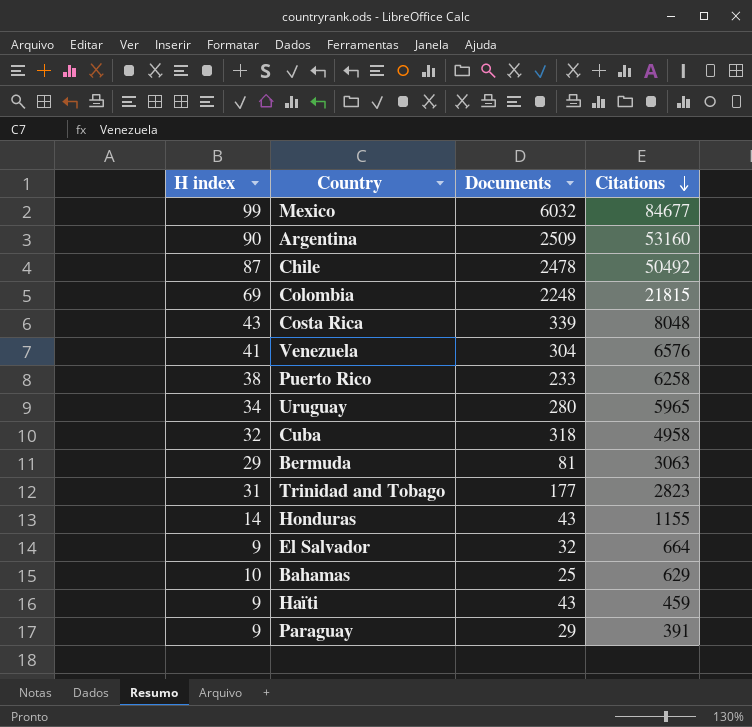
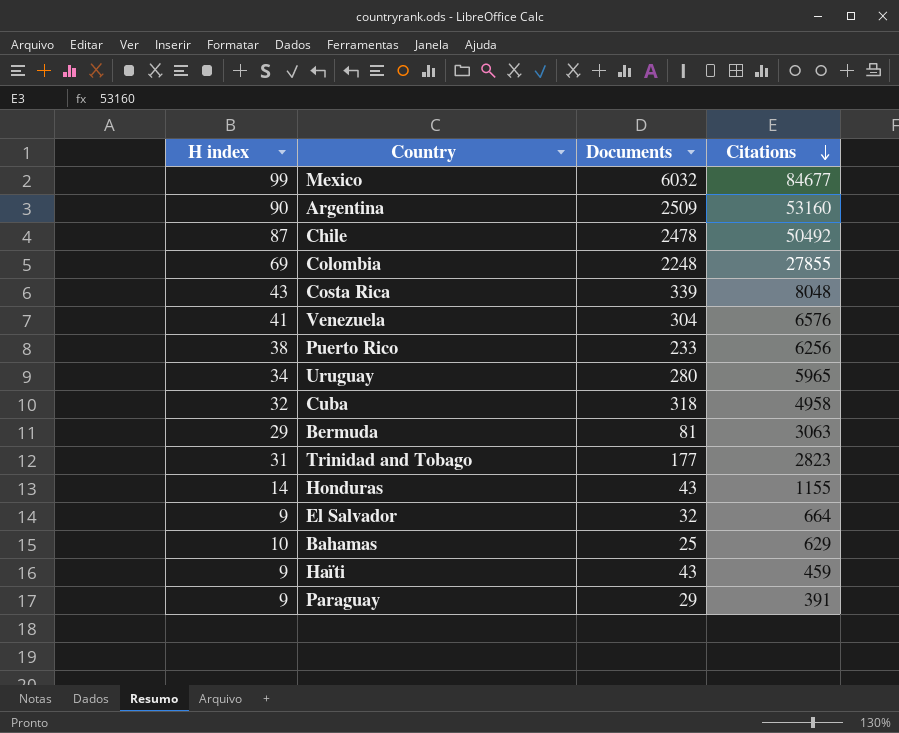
Colombia | Citations: 21815 -> 27855
Puerto Rico | Citations: 6258 -> 6256

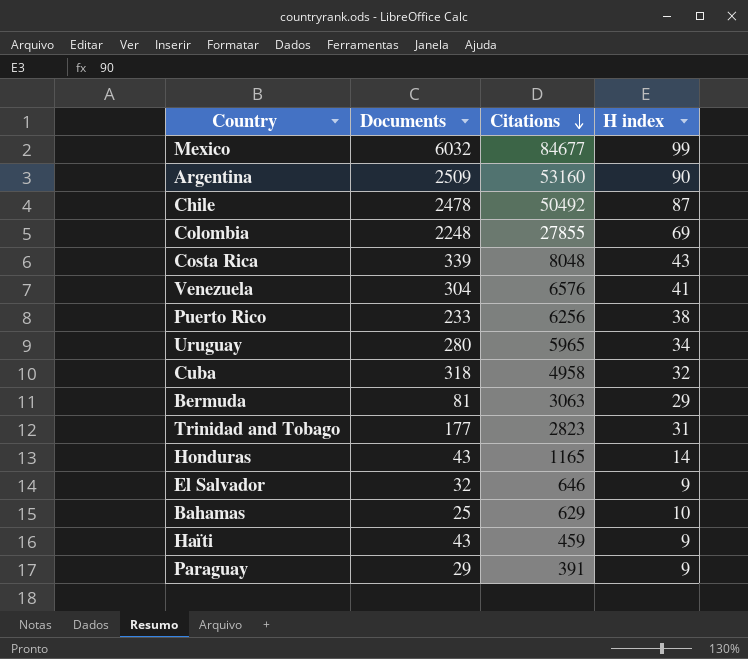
column H index | position: 1 -> 4
Honduras | Citations: 1155 -> 1165
El Salvador | Citations: 664 -> 646

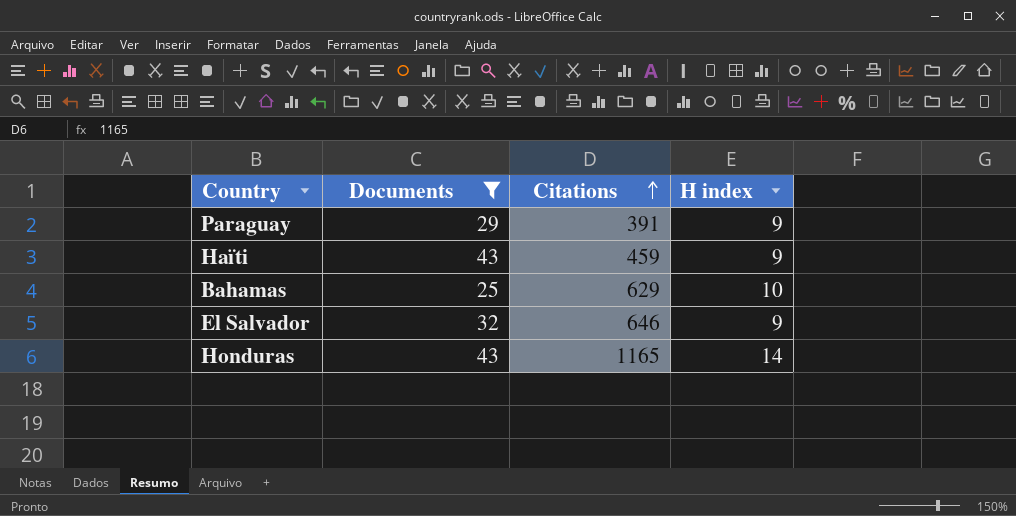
filter: none -> Documents <= 43
row order: Citations descending -> Citations ascending

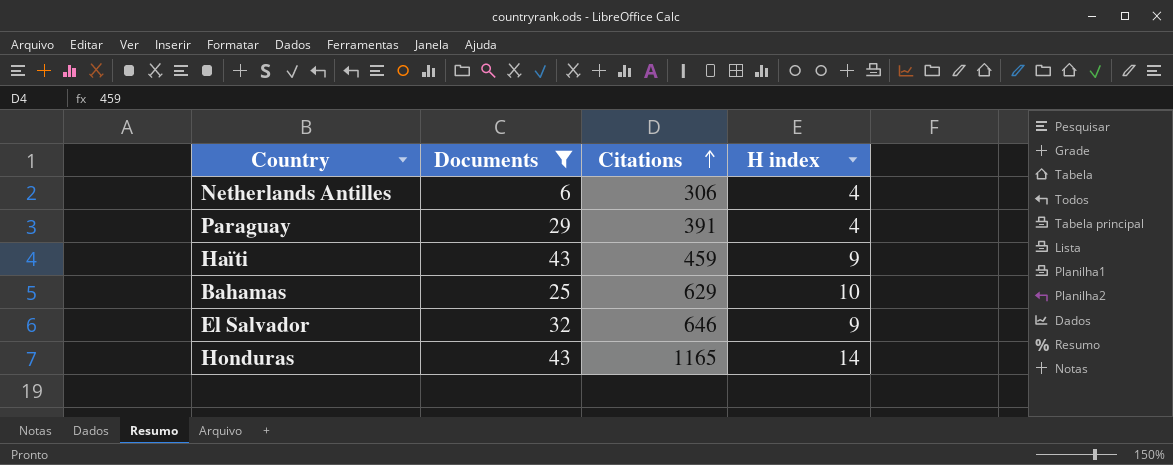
row Netherlands Antilles: none -> 6 | 306 | 4
Paraguay | H index: 9 -> 4

